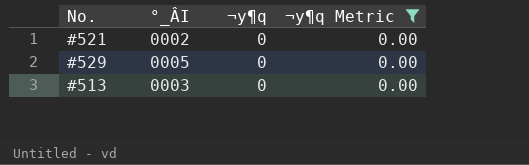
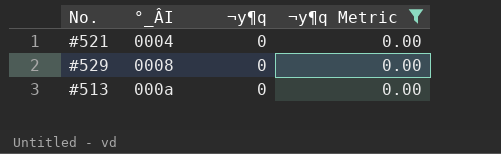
#521 | °_ÂI: 0002 -> 0004
#529 | °_ÂI: 0005 -> 0008
#513 | °_ÂI: 0003 -> 000a

